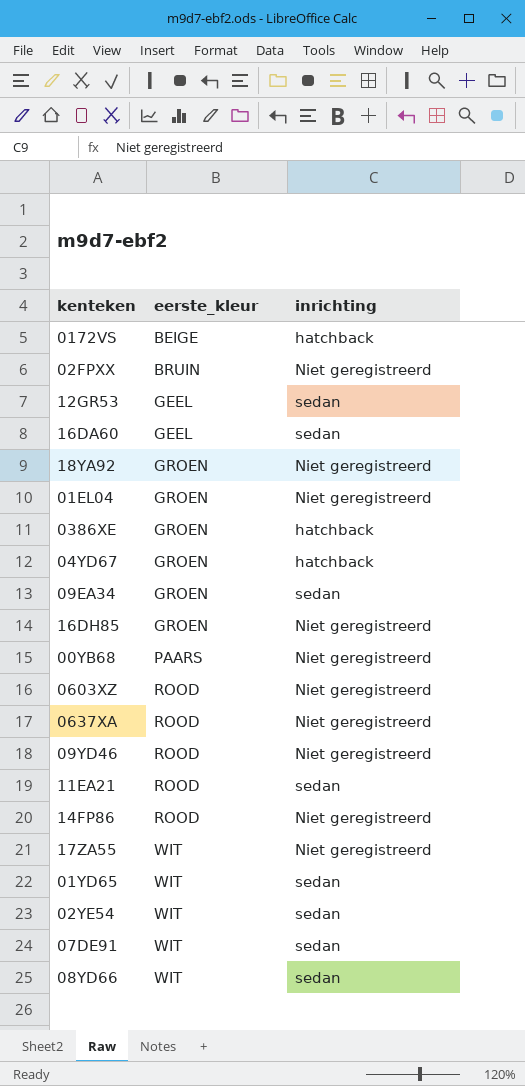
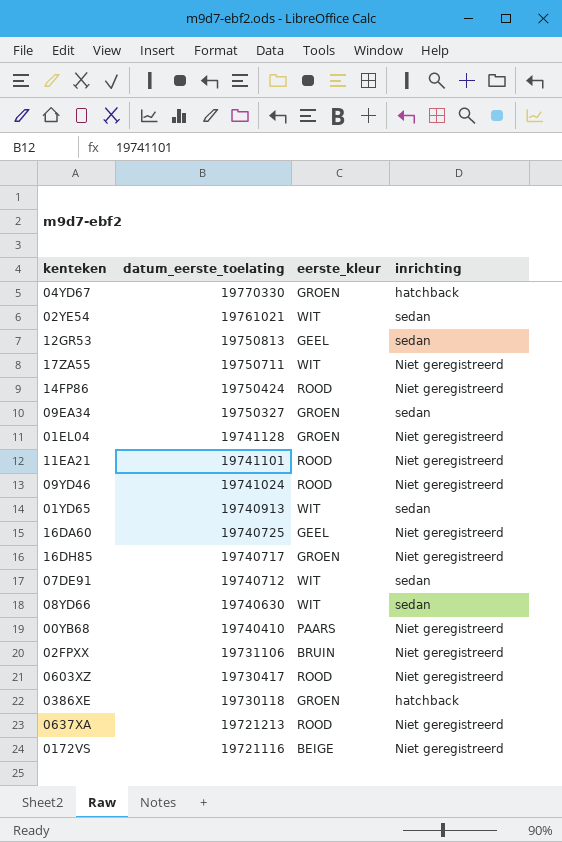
row order: eerste_kleur ascending -> datum_eerste_toelating descending
column datum_eerste_toelating | position: none -> 2
row 18YA92: GROEN | Niet geregistreerd -> none
11EA21 | inrichting: sedan -> Niet geregistreerd
16DA60 | inrichting: sedan -> Niet geregistreerd
0172VS | inrichting: hatchback -> Niet geregistreerd

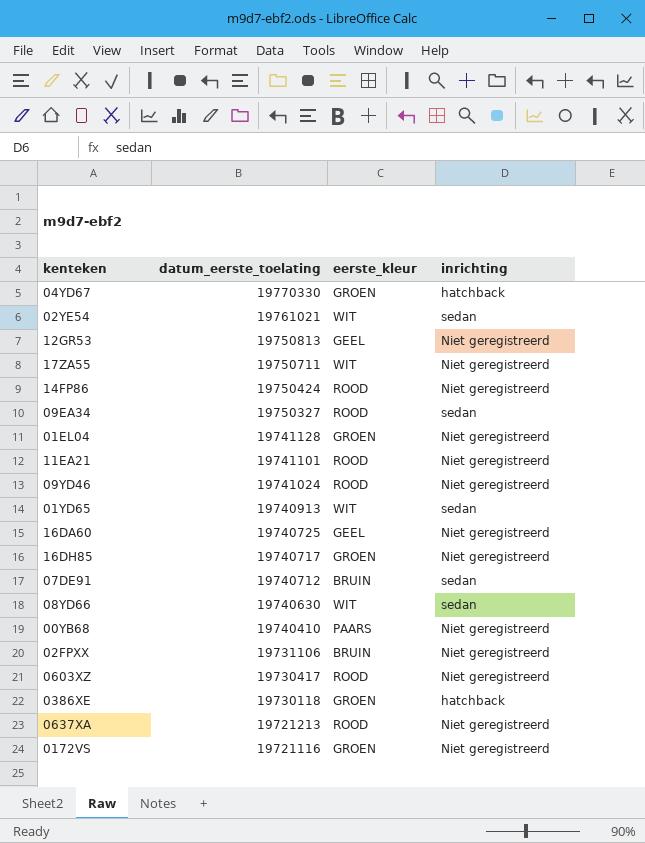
12GR53 | inrichting: sedan -> Niet geregistreerd
09EA34 | eerste_kleur: GROEN -> ROOD
07DE91 | eerste_kleur: WIT -> BRUIN
0172VS | eerste_kleur: BEIGE -> GROEN

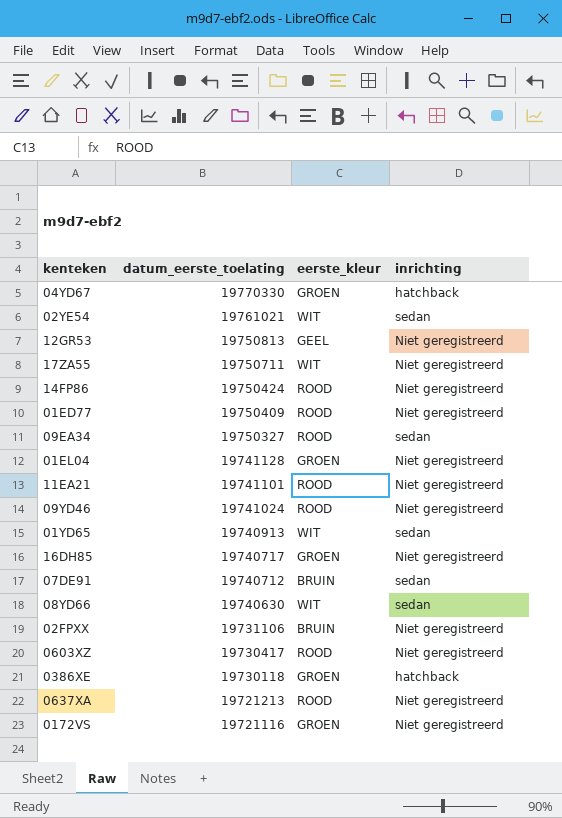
row 16DA60: 19740725 | GEEL | Niet geregistreerd -> none
row 00YB68: 19740410 | PAARS | Niet geregistreerd -> none
row 01ED77: none -> 19750409 | ROOD | Niet geregistreerd

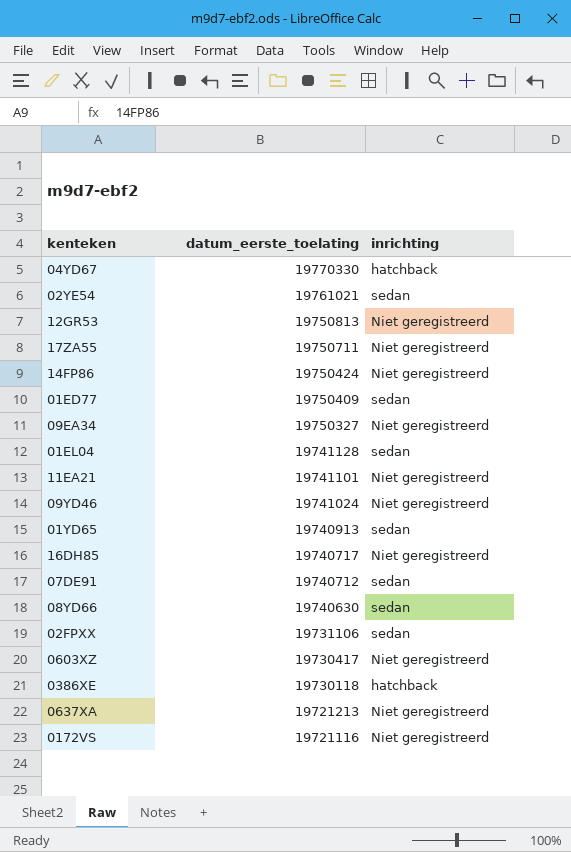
column eerste_kleur | position: 3 -> none
01ED77 | inrichting: Niet geregistreerd -> sedan
09EA34 | inrichting: sedan -> Niet geregistreerd
01EL04 | inrichting: Niet geregistreerd -> sedan
02FPXX | inrichting: Niet geregistreerd -> sedan

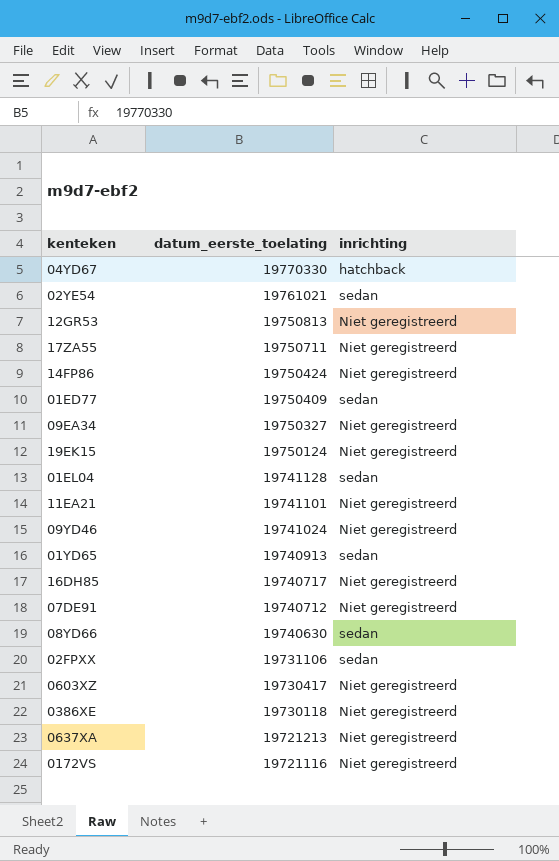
row 19EK15: none -> 19750124 | Niet geregistreerd
07DE91 | inrichting: sedan -> Niet geregistreerd
0386XE | inrichting: hatchback -> Niet geregistreerd

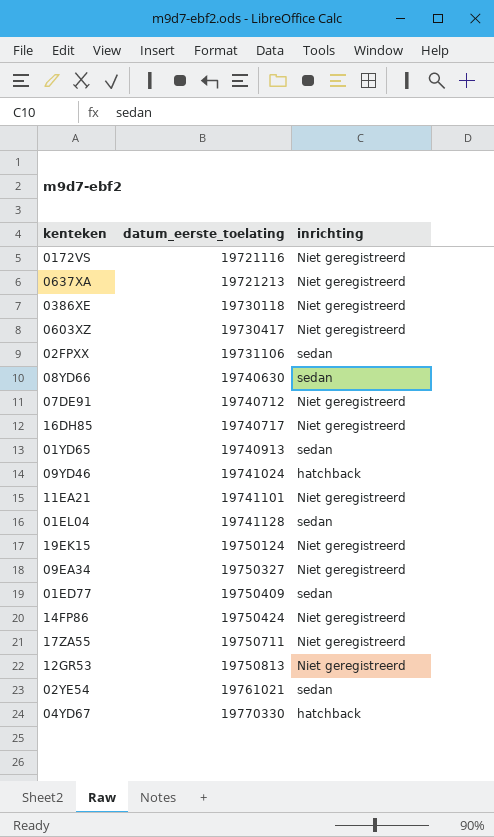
row order: datum_eerste_toelating descending -> datum_eerste_toelating ascending
09YD46 | inrichting: Niet geregistreerd -> hatchback

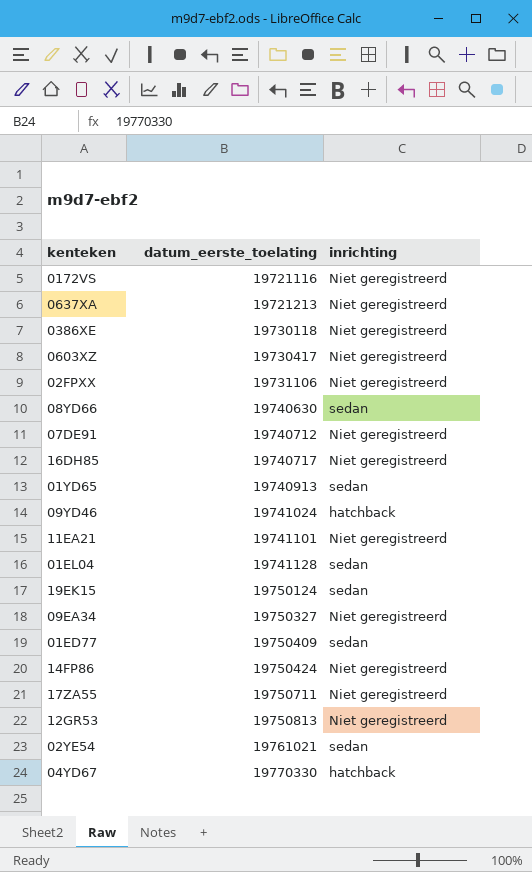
02FPXX | inrichting: sedan -> Niet geregistreerd
19EK15 | inrichting: Niet geregistreerd -> sedan

